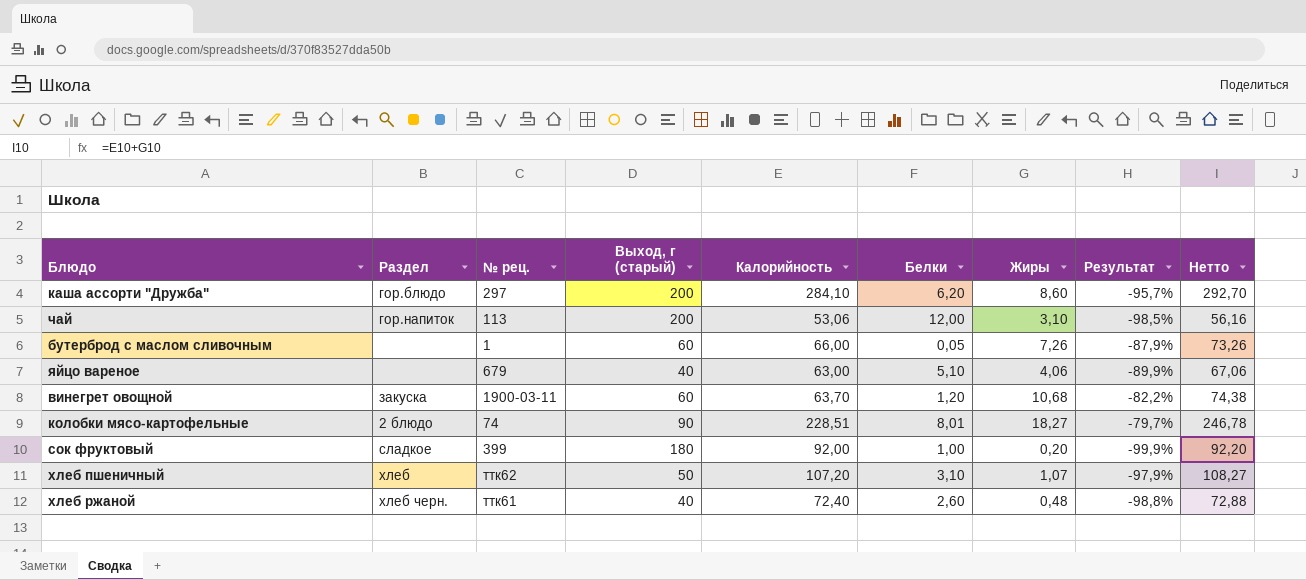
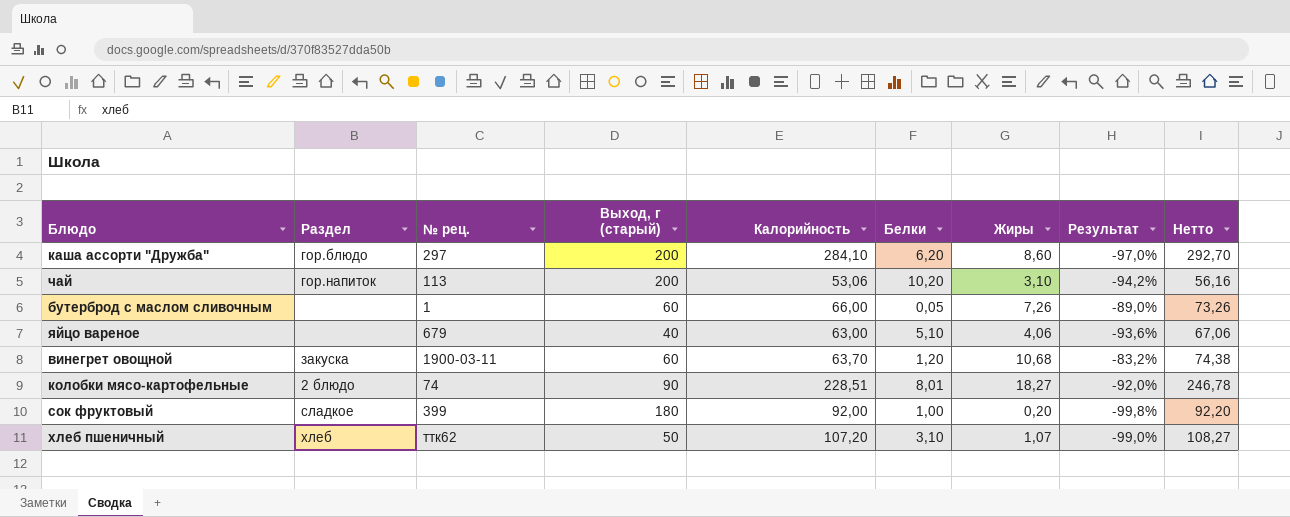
column Результат | formula: ([Жиры] - [Выход, г (старый)]) / [Выход, г (старый)] -> ([Жиры] - [Калорийность]) / [Калорийность]
row хлеб ржаной: хлеб черн. | ттк61 | 40 | 72,40 | 2,60 | 0,48 | -98,8% | 72,88 -> none
чай | Белки: 12,00 -> 10,20

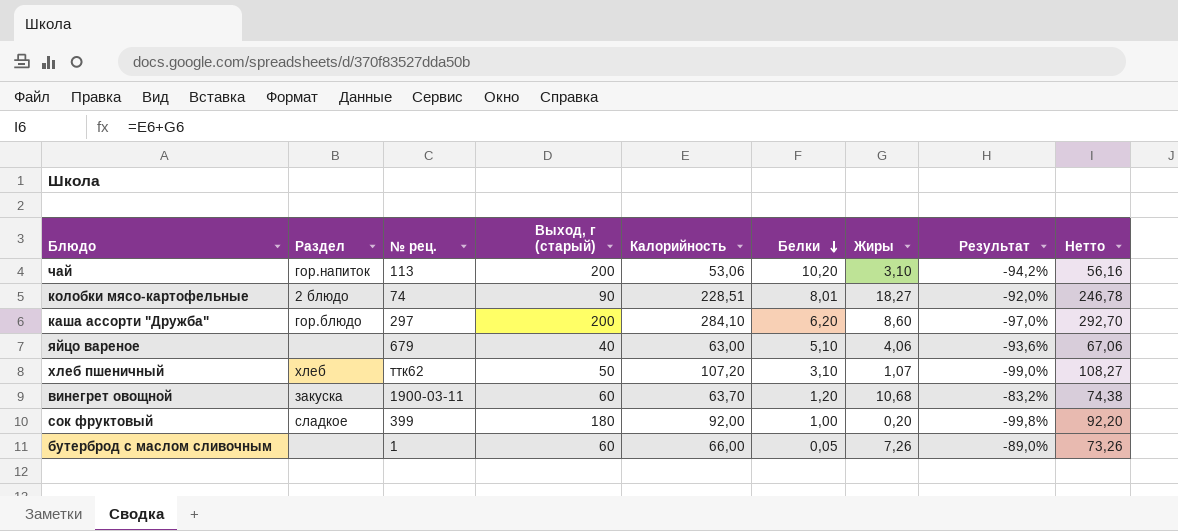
row order: none -> Белки descending

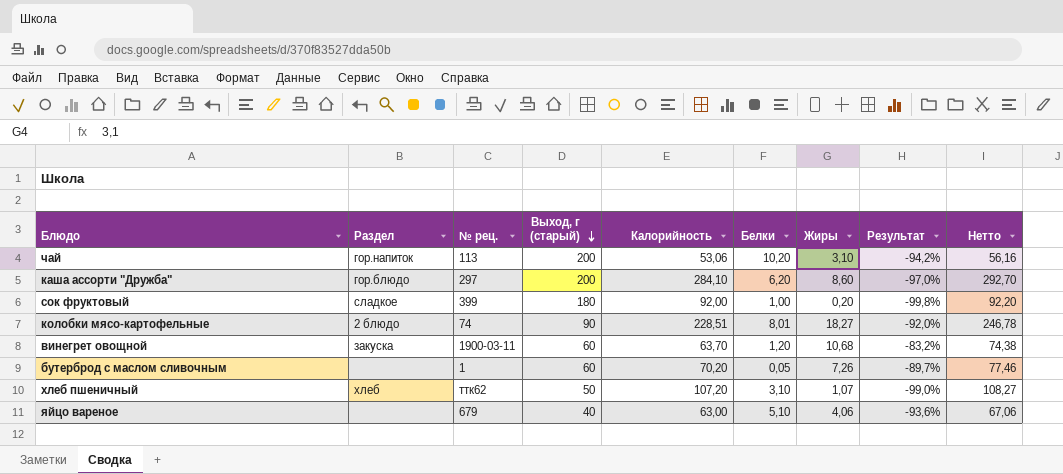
row order: Белки descending -> Выход, г (старый) descending
бутерброд с маслом сливочным | Калорийность: 66,00 -> 70,20
бутерброд с маслом сливочным | Результат: -89,0% -> -89,7%
бутерброд с маслом сливочным | Нетто: 73,26 -> 77,46

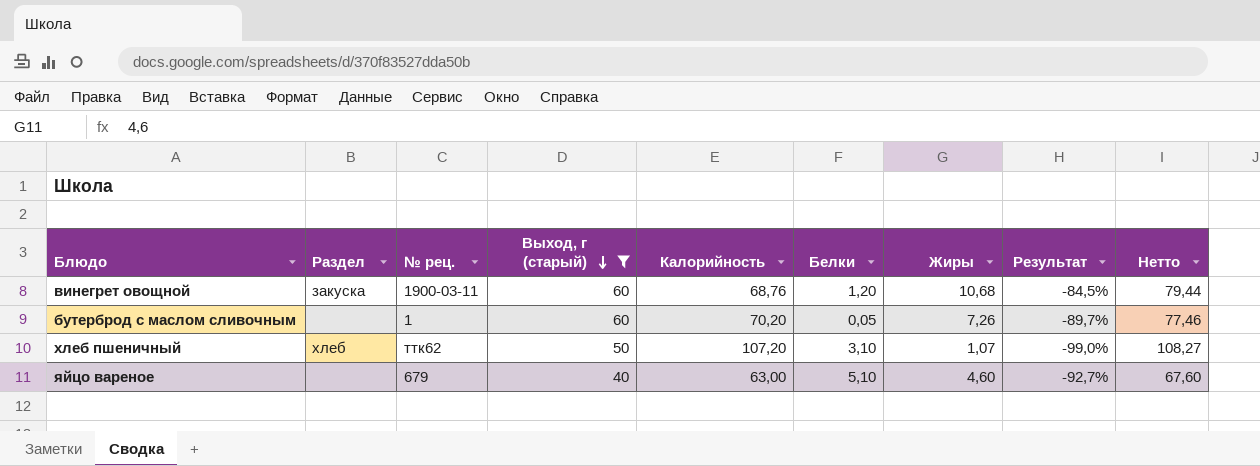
filter: none -> Выход, г (старый) <= 60
винегрет овощной | Калорийность: 63,70 -> 68,76
винегрет овощной | Результат: -83,2% -> -84,5%
винегрет овощной | Нетто: 74,38 -> 79,44
яйцо вареное | Жиры: 4,06 -> 4,60
яйцо вареное | Результат: -93,6% -> -92,7%
яйцо вареное | Нетто: 67,06 -> 67,60

